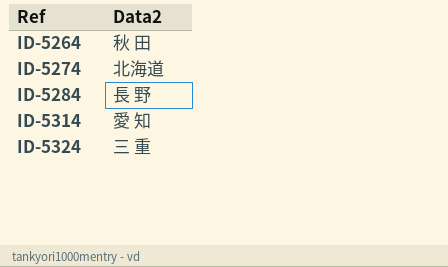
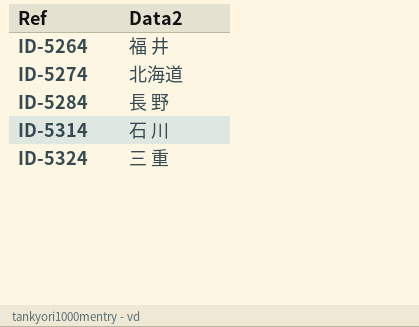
ID-5264 | Data2: 秋 田 -> 福 井
ID-5314 | Data2: 愛 知 -> 石 川

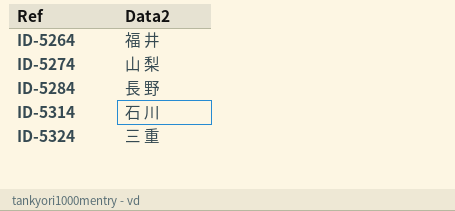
ID-5274 | Data2: 北海道 -> 山 梨

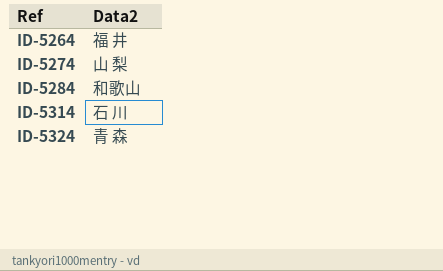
ID-5284 | Data2: 長 野 -> 和歌山
ID-5324 | Data2: 三 重 -> 青 森

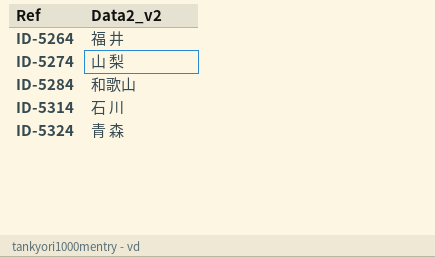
column name: Data2 -> Data2_v2

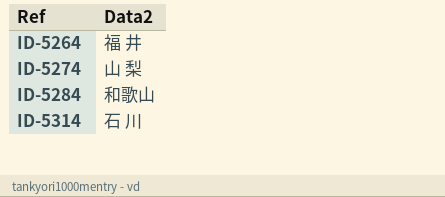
column name: Data2_v2 -> Data2
row ID-5324: 青 森 -> none

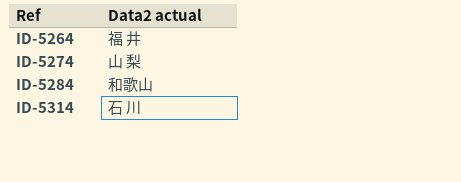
column name: Data2 -> Data2 actual

